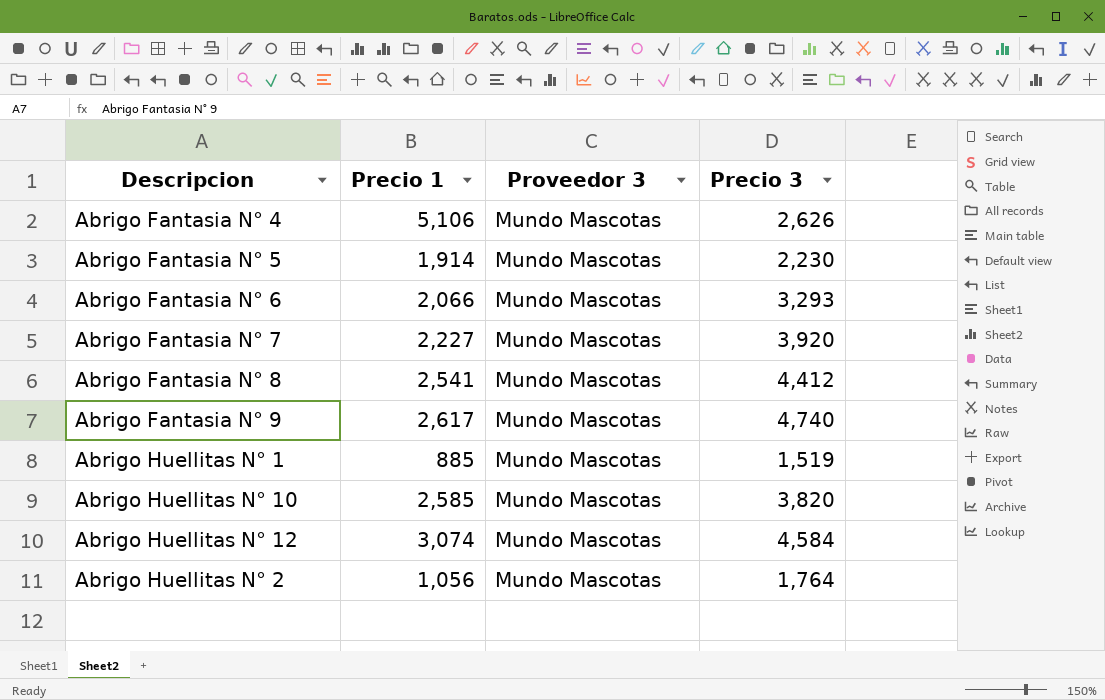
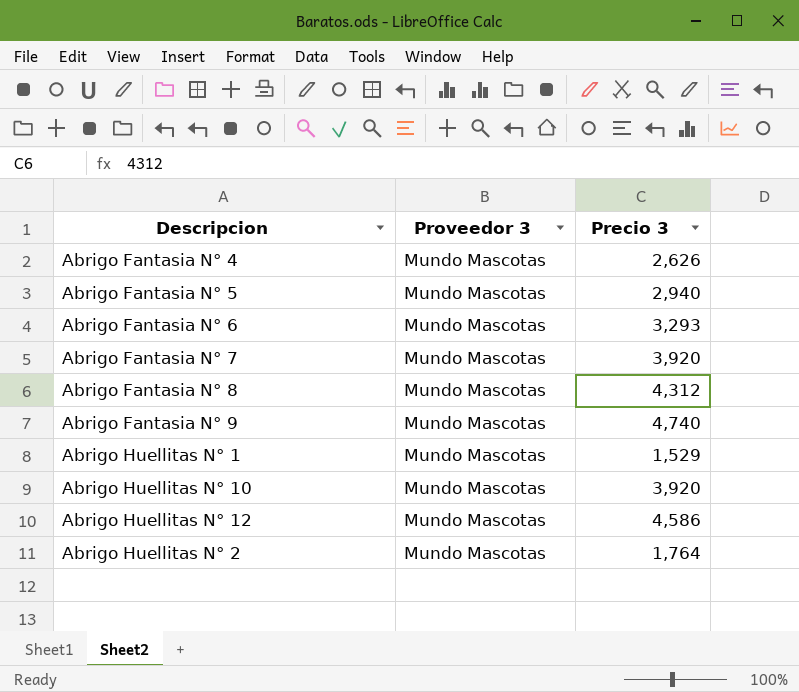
column Precio 1 | position: 2 -> none
Abrigo Fantasia N° 5 | Precio 3: 2,230 -> 2,940
Abrigo Fantasia N° 8 | Precio 3: 4,412 -> 4,312
Abrigo Huellitas N° 1 | Precio 3: 1,519 -> 1,529
Abrigo Huellitas N° 10 | Precio 3: 3,820 -> 3,920
Abrigo Huellitas N° 12 | Precio 3: 4,584 -> 4,586

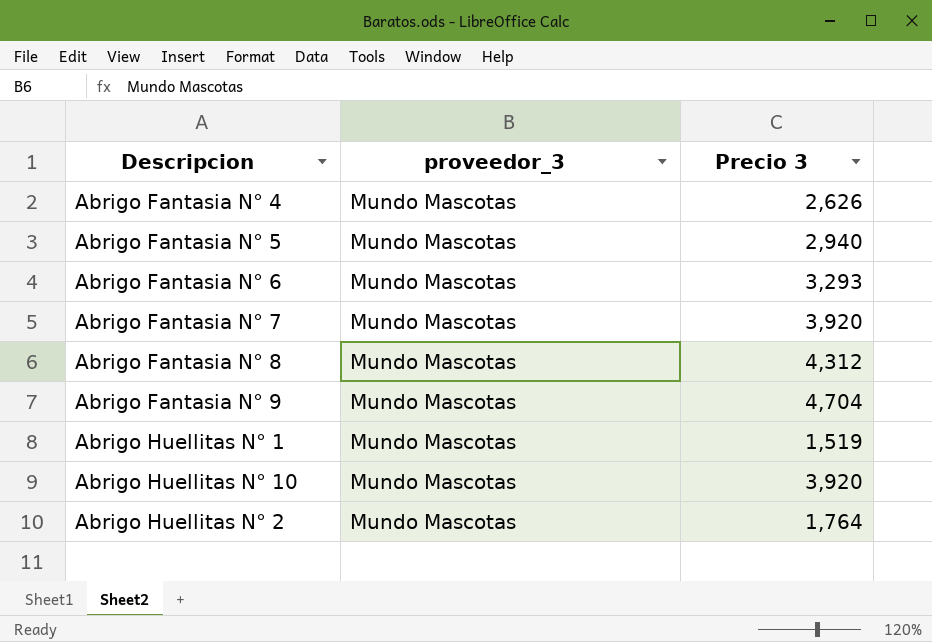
column name: Proveedor 3 -> proveedor_3
row Abrigo Huellitas N° 12: Mundo Mascotas | 4,586 -> none
Abrigo Fantasia N° 9 | Precio 3: 4,740 -> 4,704
Abrigo Huellitas N° 1 | Precio 3: 1,529 -> 1,519

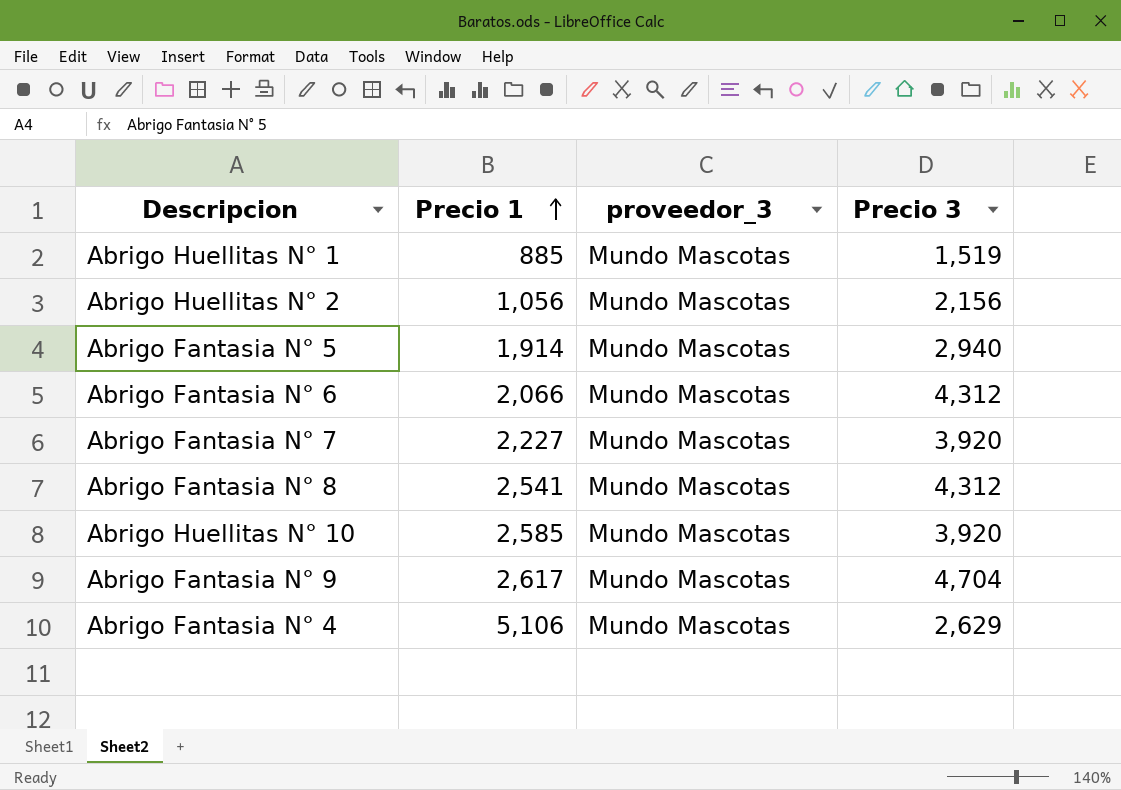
row order: none -> Precio 1 ascending
column Precio 1 | position: none -> 2
Abrigo Huellitas N° 2 | Precio 3: 1,764 -> 2,156
Abrigo Fantasia N° 6 | Precio 3: 3,293 -> 4,312
Abrigo Fantasia N° 4 | Precio 3: 2,626 -> 2,629

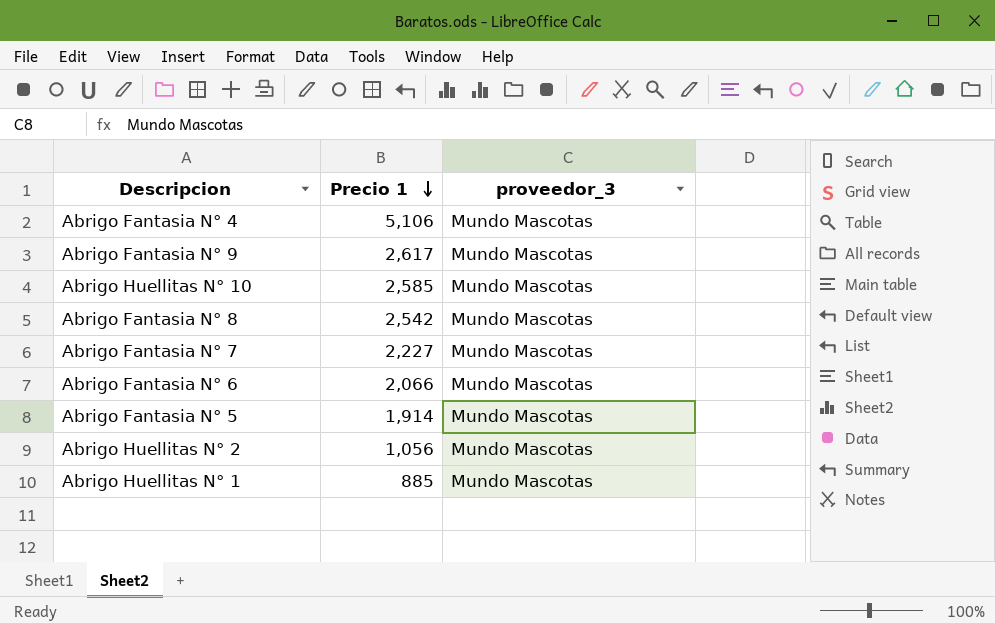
row order: Precio 1 ascending -> Precio 1 descending
column Precio 3 | position: 4 -> none
Abrigo Fantasia N° 8 | Precio 1: 2,541 -> 2,542

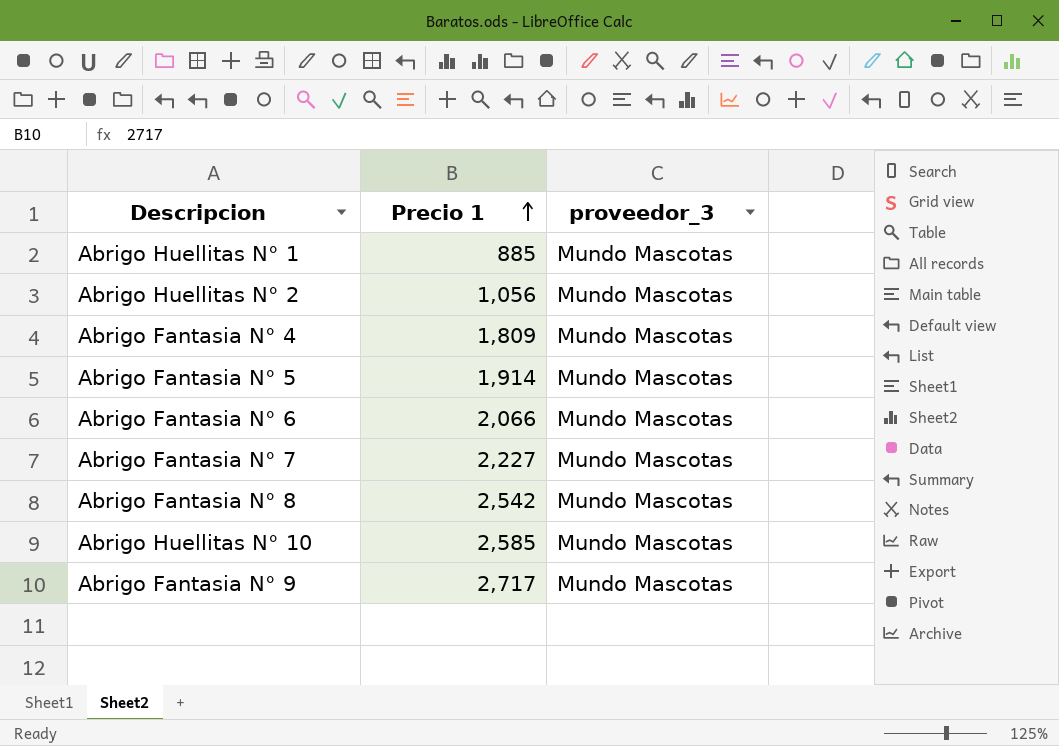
row order: Precio 1 descending -> Precio 1 ascending
Abrigo Fantasia N° 4 | Precio 1: 5,106 -> 1,809
Abrigo Fantasia N° 9 | Precio 1: 2,617 -> 2,717

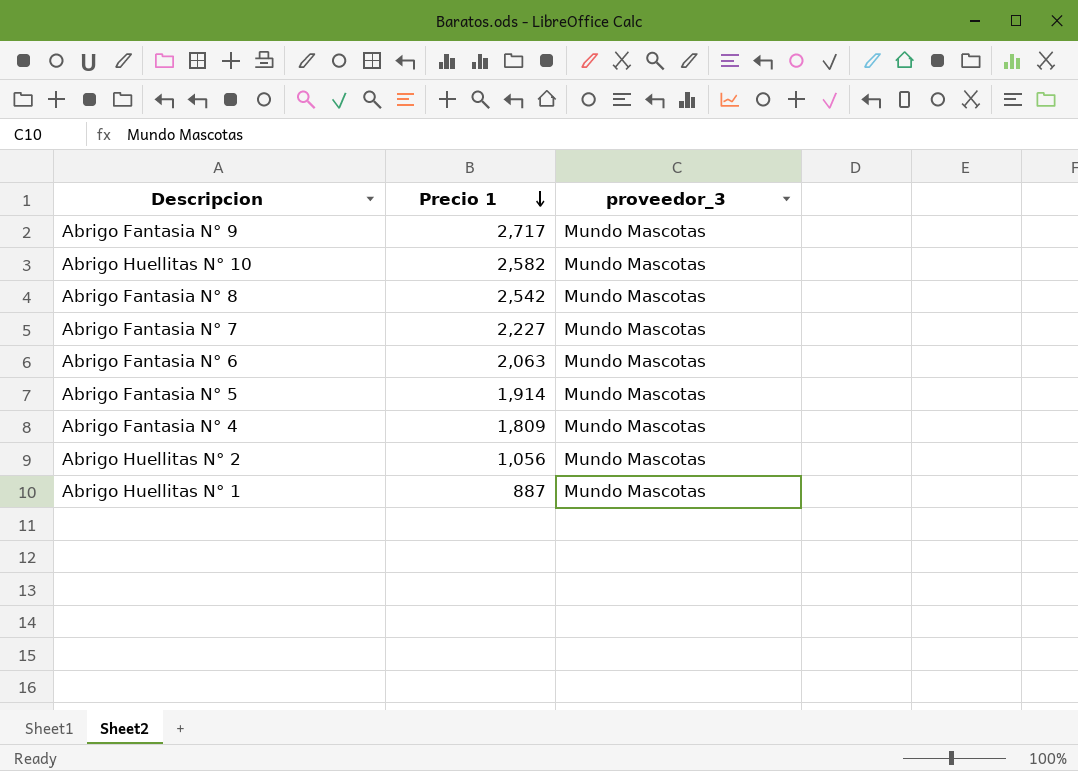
row order: Precio 1 ascending -> Precio 1 descending
Abrigo Huellitas N° 10 | Precio 1: 2,585 -> 2,582
Abrigo Fantasia N° 6 | Precio 1: 2,066 -> 2,063
Abrigo Huellitas N° 1 | Precio 1: 885 -> 887

